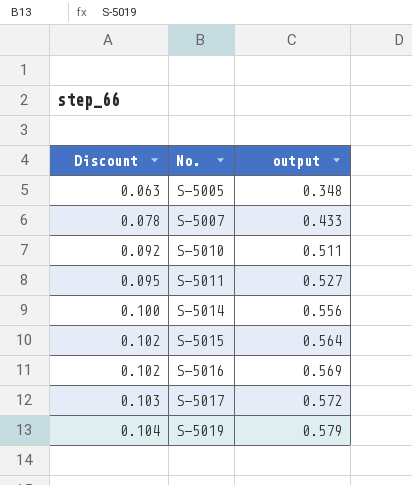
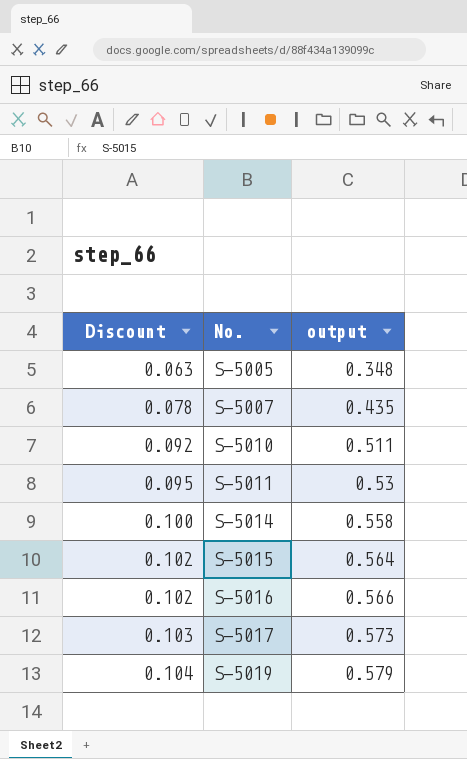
S-5007 | output: 0.433 -> 0.435
S-5011 | output: 0.527 -> 0.53
S-5014 | output: 0.556 -> 0.558
S-5016 | output: 0.569 -> 0.566
S-5017 | output: 0.572 -> 0.573

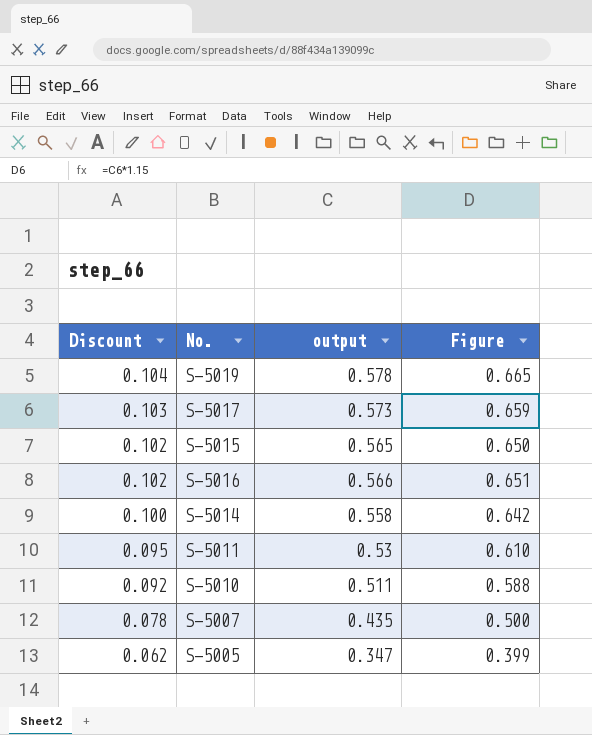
row order: Discount ascending -> Discount descending
column Figure | formula: none -> [output] * 1.15
S-5019 | output: 0.579 -> 0.578
S-5015 | output: 0.564 -> 0.565
S-5005 | Discount: 0.063 -> 0.062
S-5005 | output: 0.348 -> 0.347

